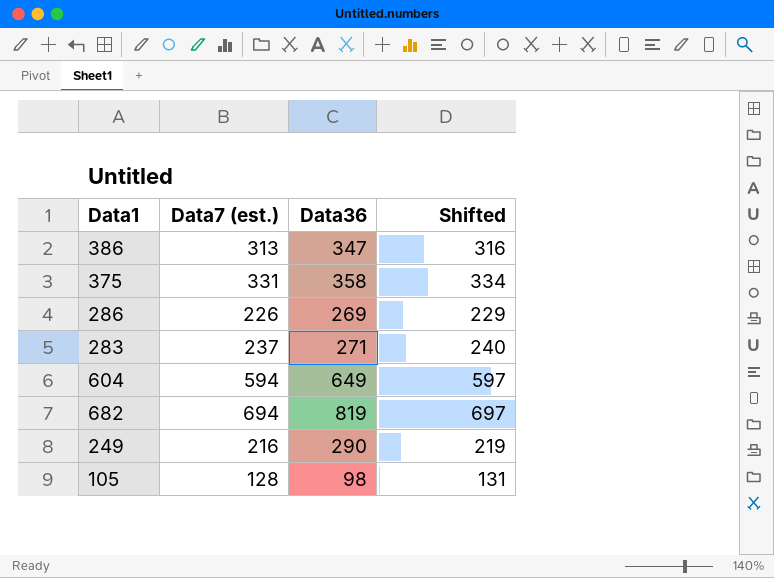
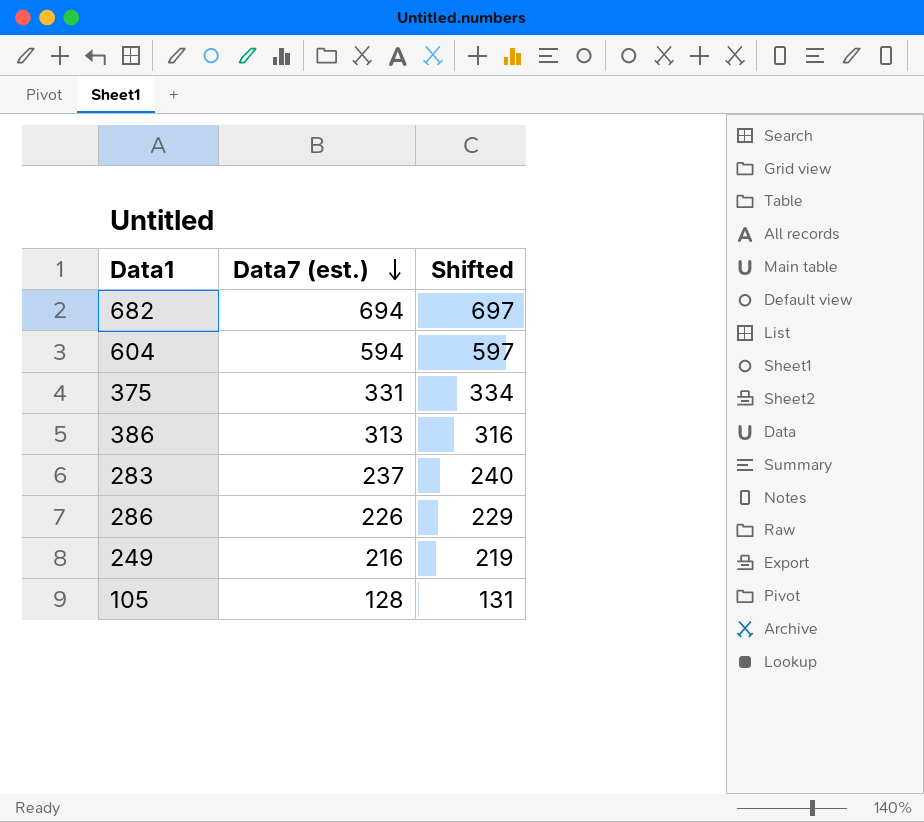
row order: none -> Data7 (est.) descending
column Data36 | position: 3 -> none

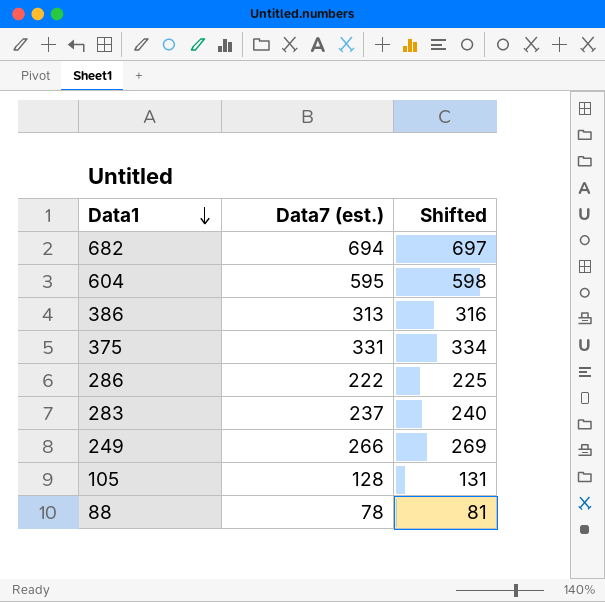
row order: Data7 (est.) descending -> Data1 descending
604 | Data7 (est.): 594 -> 595
604 | Shifted: 597 -> 598
286 | Data7 (est.): 226 -> 222
286 | Shifted: 229 -> 225
249 | Data7 (est.): 216 -> 266
249 | Shifted: 219 -> 269
row 88: none -> 78 | 81

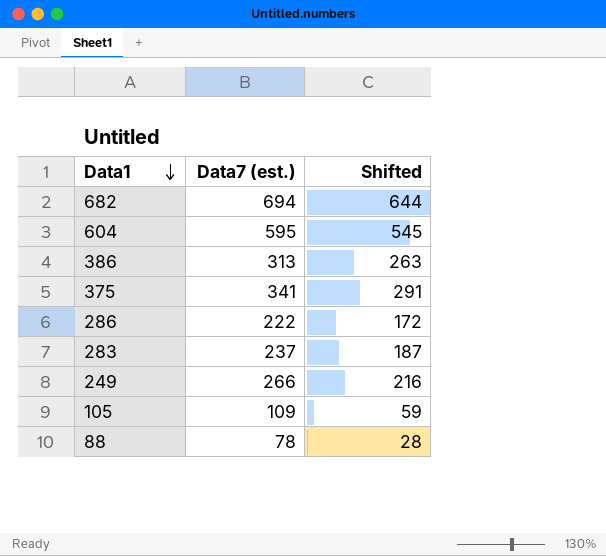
column Shifted | formula: [Data7 (est.)] + 3 -> [Data7 (est.)] - 50
375 | Data7 (est.): 331 -> 341
105 | Data7 (est.): 128 -> 109

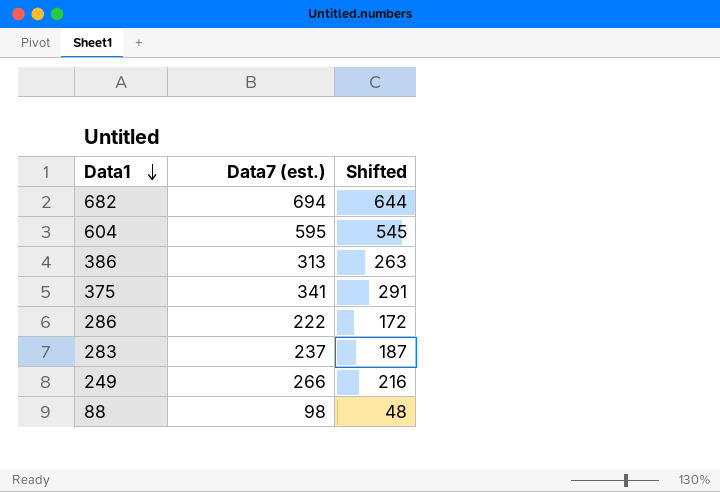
row 105: 109 | 59 -> none
88 | Data7 (est.): 78 -> 98
88 | Shifted: 28 -> 48

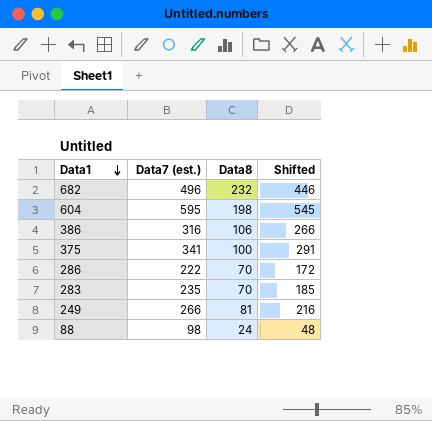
column Data8 | position: none -> 3
682 | Data7 (est.): 694 -> 496
682 | Shifted: 644 -> 446
386 | Data7 (est.): 313 -> 316
386 | Shifted: 263 -> 266
283 | Data7 (est.): 237 -> 235
283 | Shifted: 187 -> 185

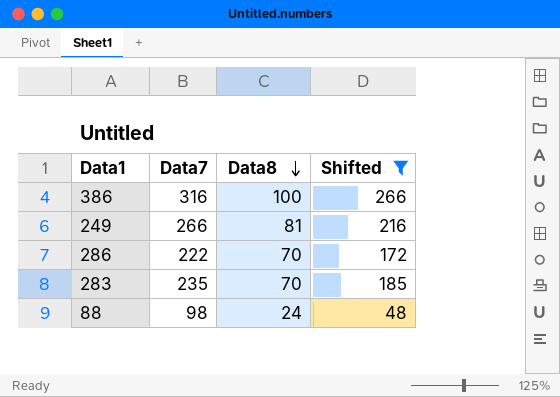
filter: none -> Shifted <= 266
row order: Data1 descending -> Data8 descending
column name: Data7 (est.) -> Data7
386 | Data8: 106 -> 100

